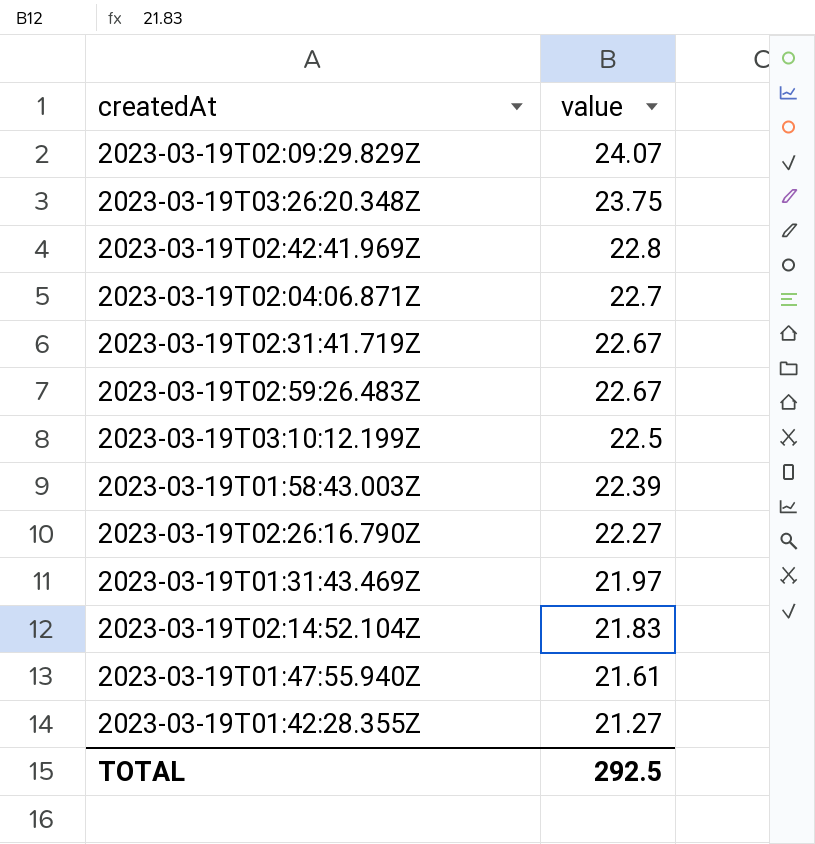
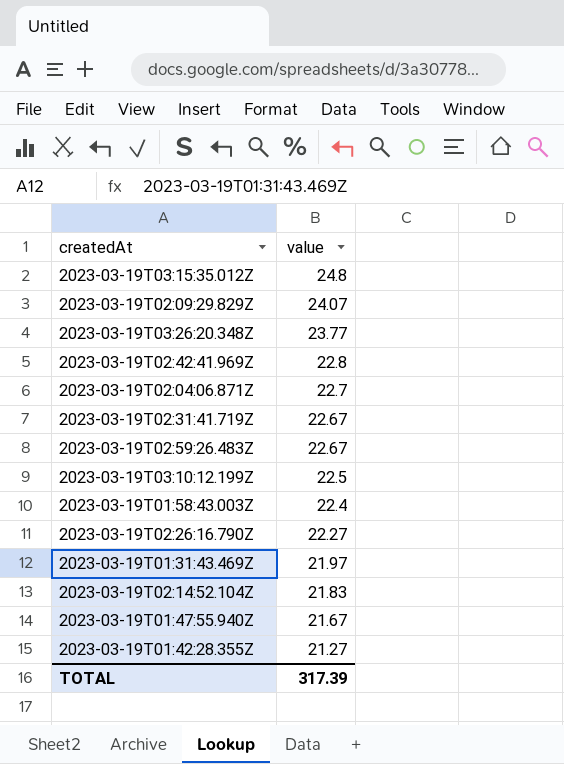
row 2023-03-19T03:15:35.012Z: none -> 24.8
2023-03-19T03:26:20.348Z | value: 23.75 -> 23.77
2023-03-19T01:58:43.003Z | value: 22.39 -> 22.4
2023-03-19T01:47:55.940Z | value: 21.61 -> 21.67
TOTAL | value: 292.5 -> 317.39

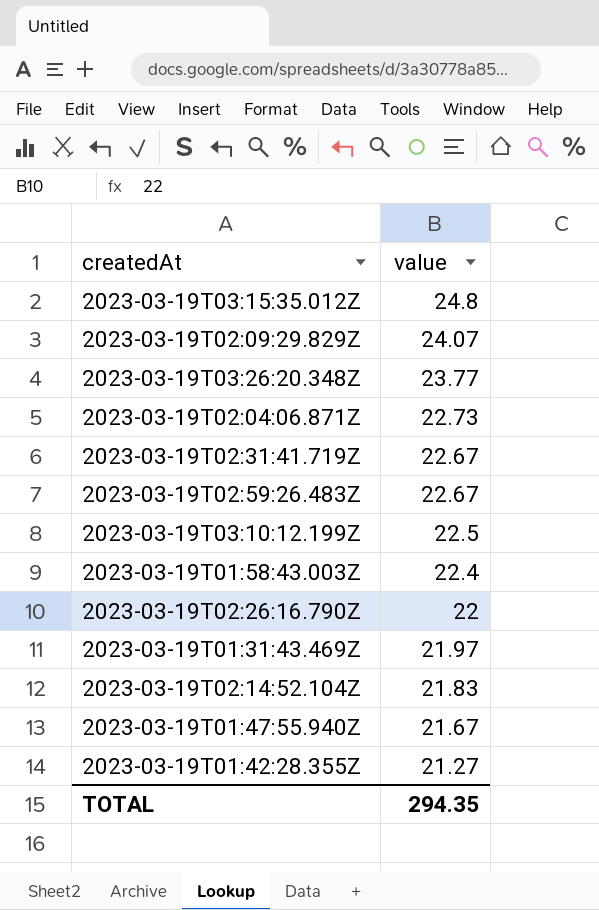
row 2023-03-19T02:42:41.969Z: 22.8 -> none
2023-03-19T02:04:06.871Z | value: 22.7 -> 22.73
2023-03-19T02:26:16.790Z | value: 22.27 -> 22
TOTAL | value: 317.39 -> 294.35

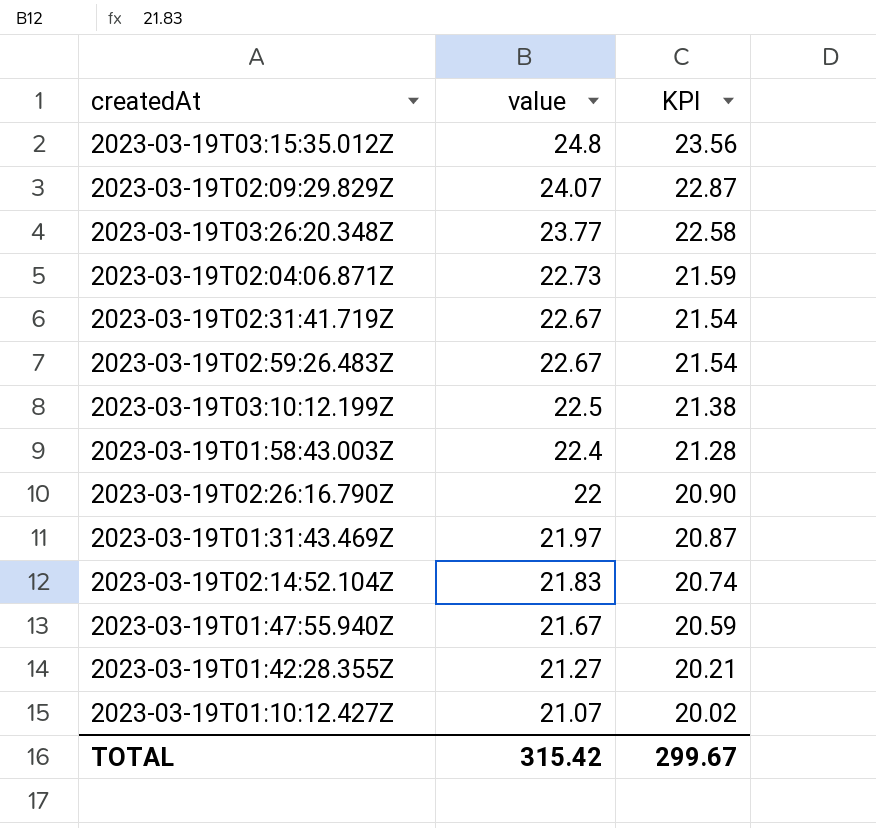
column KPI | formula: none -> [value] * 0.95
row 2023-03-19T01:10:12.427Z: none -> 21.07 | 20.02
TOTAL | value: 294.35 -> 315.42

